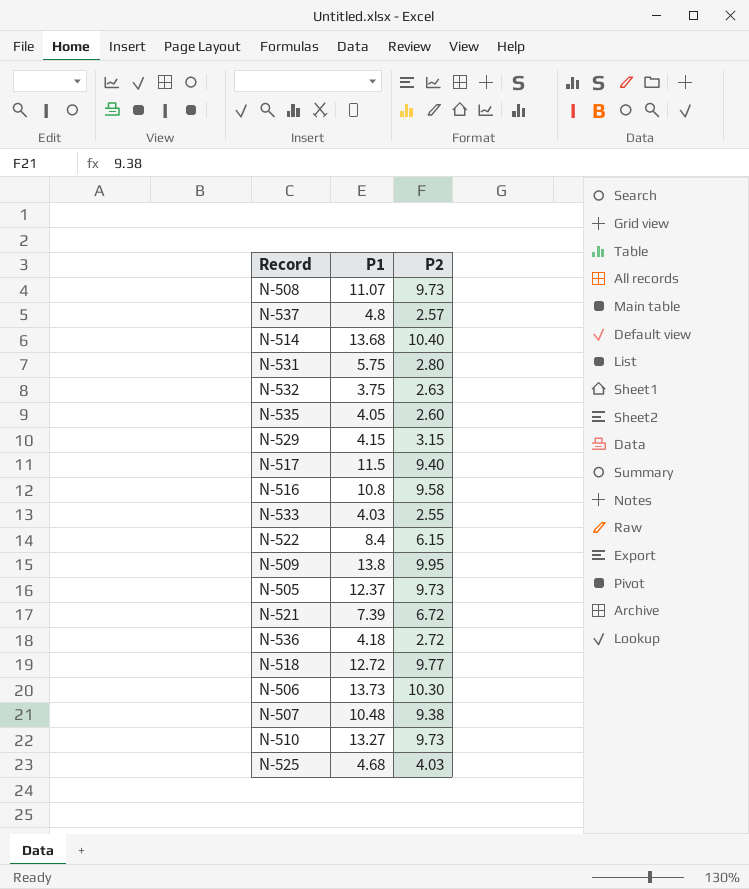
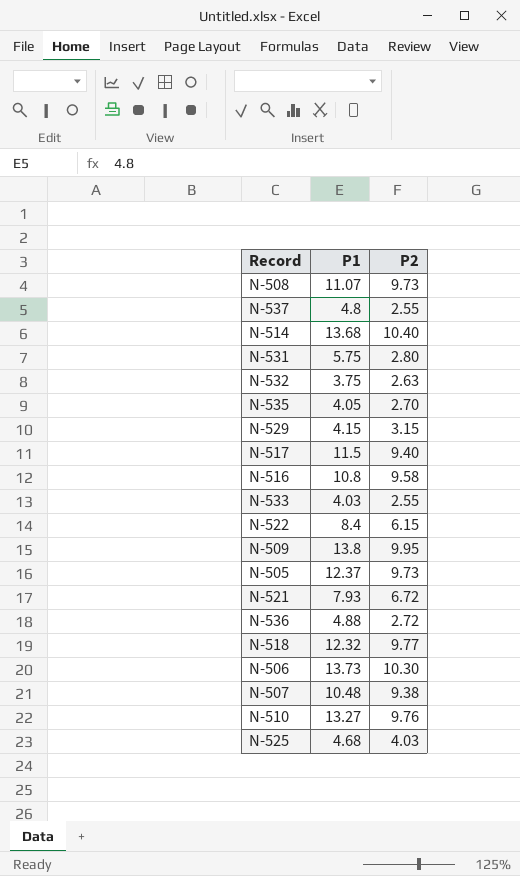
N-537 | P2: 2.57 -> 2.55
N-535 | P2: 2.60 -> 2.70
N-521 | P1: 7.39 -> 7.93
N-536 | P1: 4.18 -> 4.88
N-518 | P1: 12.72 -> 12.32
N-510 | P2: 9.73 -> 9.76

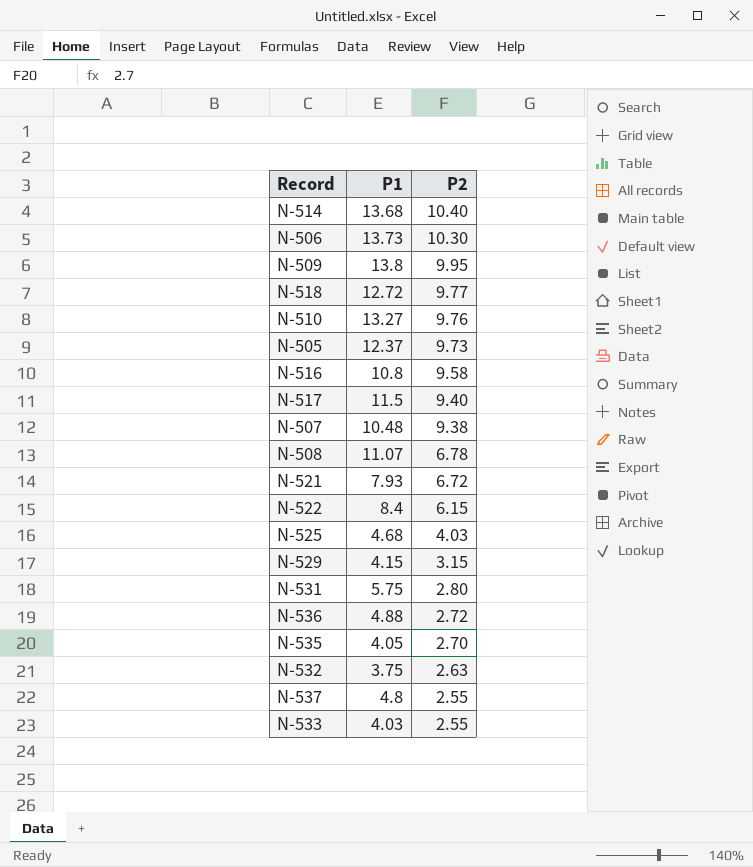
row order: none -> P2 descending
N-518 | P1: 12.32 -> 12.72
N-508 | P2: 9.73 -> 6.78

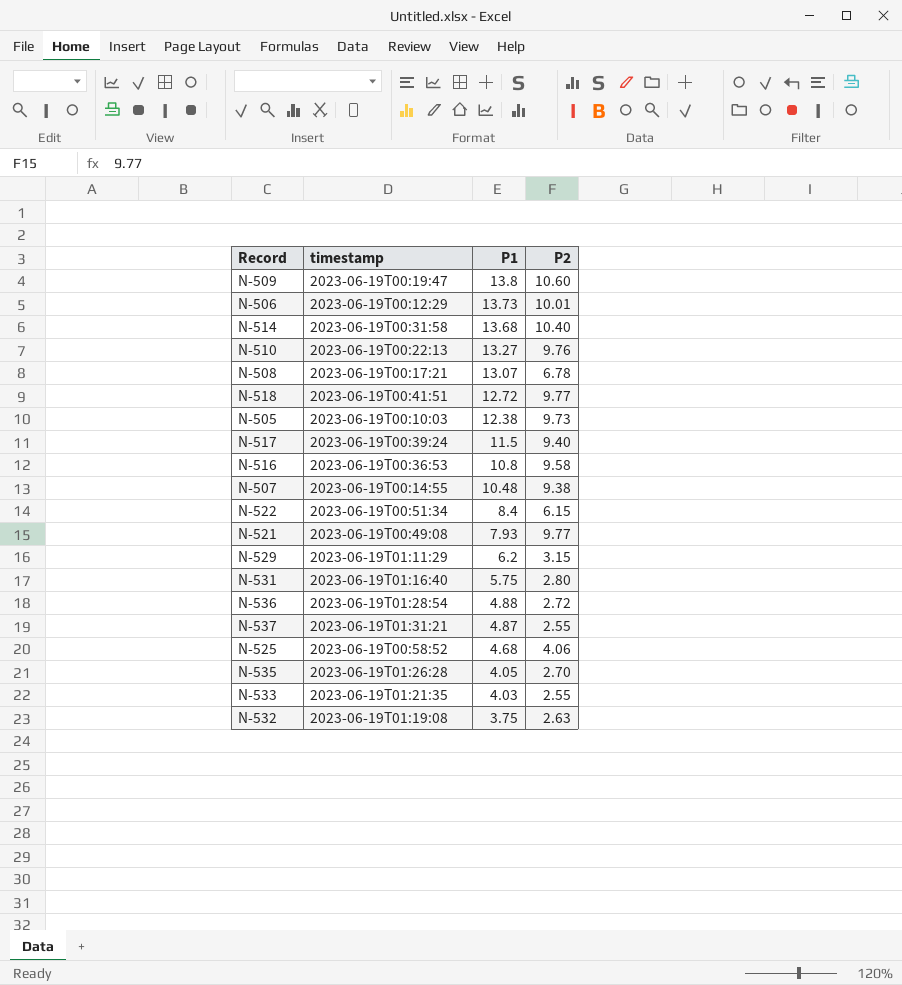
row order: P2 descending -> P1 descending
column timestamp | position: none -> 2
N-509 | P2: 9.95 -> 10.60
N-506 | P2: 10.30 -> 10.01
N-508 | P1: 11.07 -> 13.07
N-505 | P1: 12.37 -> 12.38
N-521 | P2: 6.72 -> 9.77
N-529 | P1: 4.15 -> 6.2
N-537 | P1: 4.8 -> 4.87
N-525 | P2: 4.03 -> 4.06

